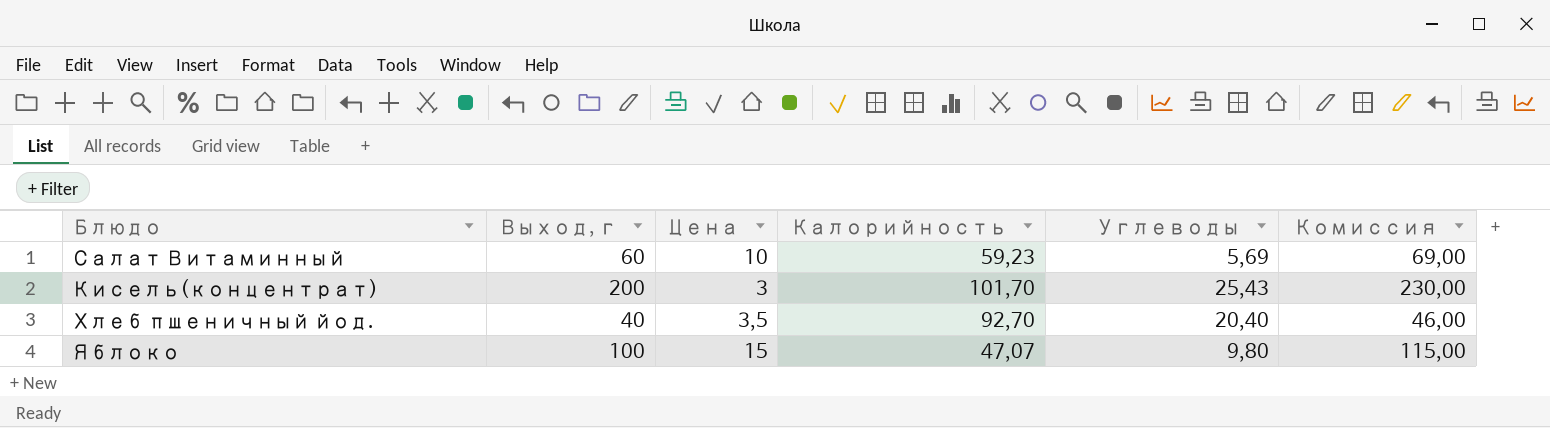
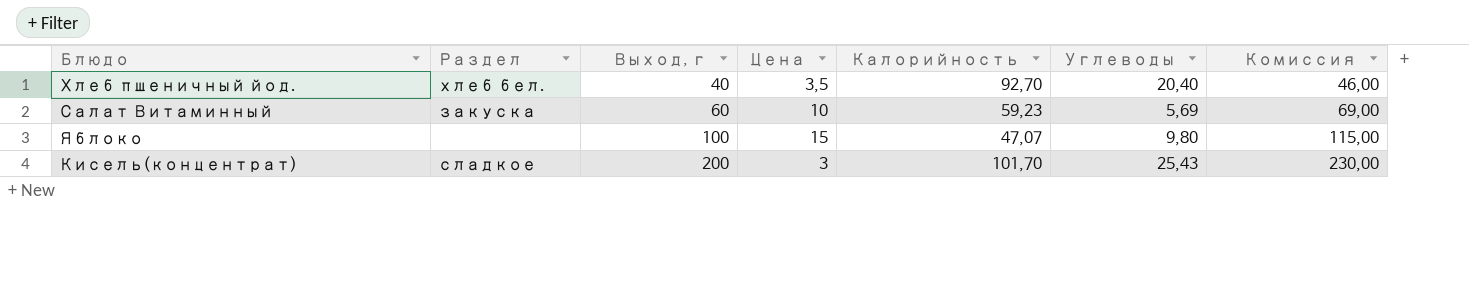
row order: none -> Выход, г ascending
column Раздел | position: none -> 2

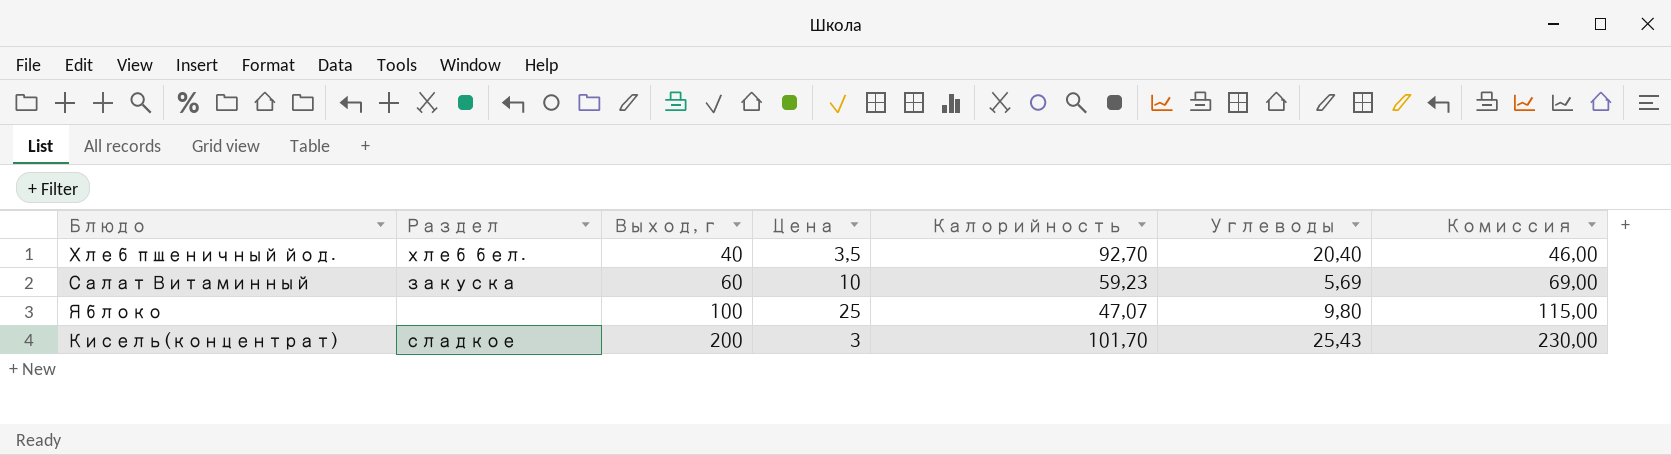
Яблоко | Цена: 15 -> 25

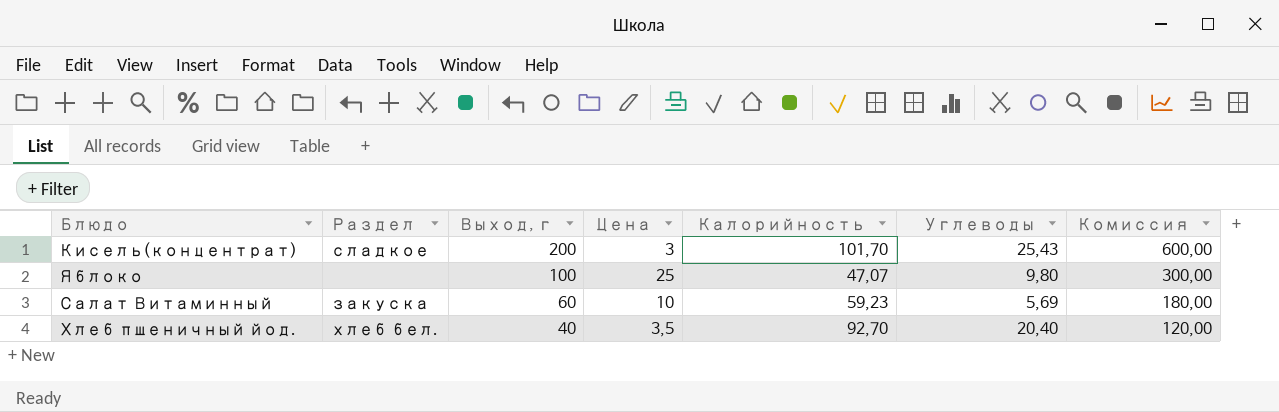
row order: Выход, г ascending -> Выход, г descending
column Комиссия | formula: [Выход, г] * 1,15 -> [Выход, г] * 3

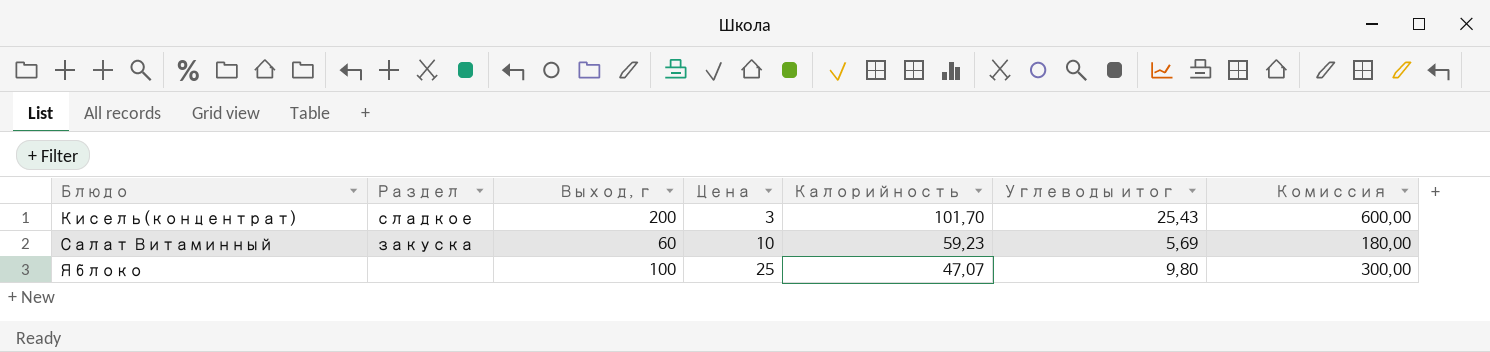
row order: Выход, г descending -> Блюдо ascending
column name: Углеводы -> Углеводы итог
row Хлеб пшеничный йод.: хлеб бел. | 40 | 3,5 | 92,70 | 20,40 | 120,00 -> none

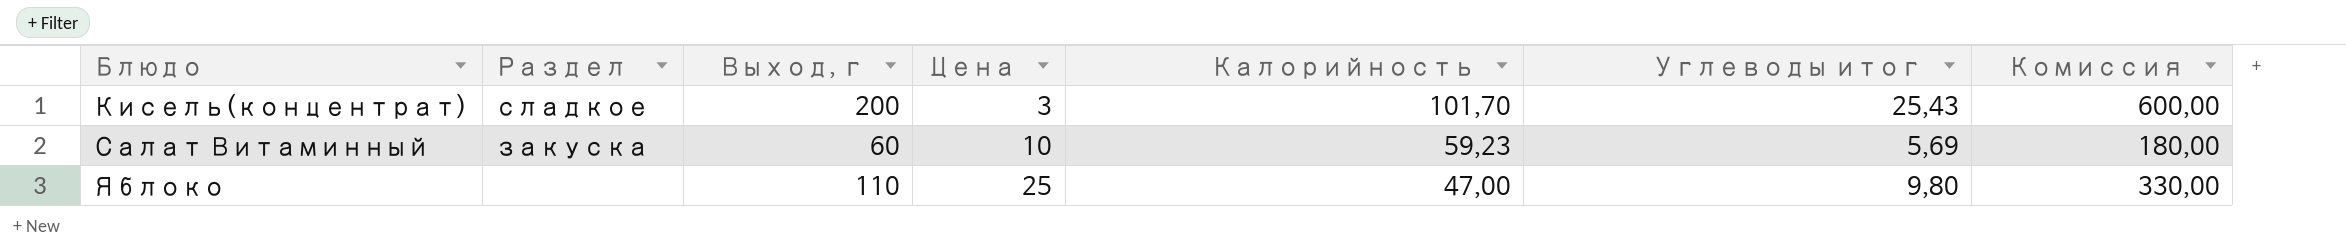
Яблоко | Выход, г: 100 -> 110
Яблоко | Калорийность: 47,07 -> 47,00
Яблоко | Комиссия: 300,00 -> 330,00

